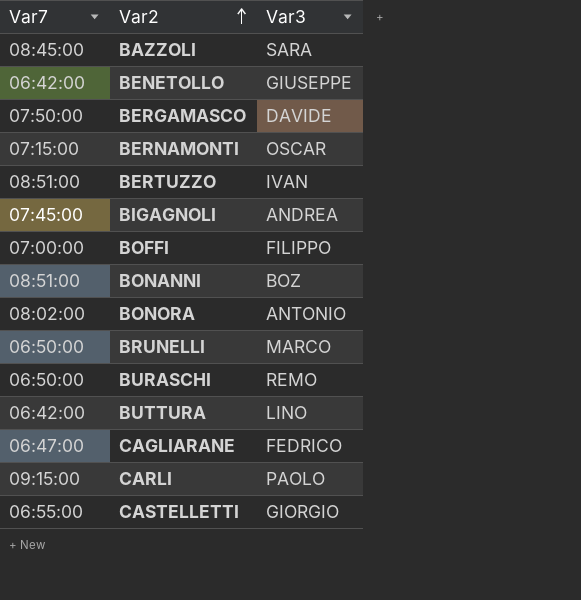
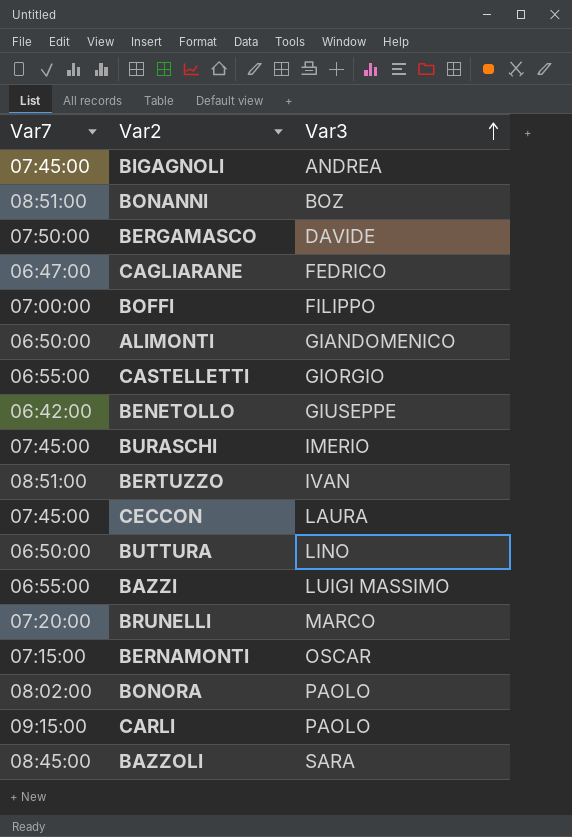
row order: Var2 ascending -> Var3 ascending
row ALIMONTI: none -> 06:50:00 | GIANDOMENICO
BURASCHI | Var7: 06:50:00 -> 07:45:00
BURASCHI | Var3: REMO -> IMERIO
row CECCON: none -> 07:45:00 | LAURA
BUTTURA | Var7: 06:42:00 -> 06:50:00
row BAZZI: none -> 06:55:00 | LUIGI MASSIMO
BRUNELLI | Var7: 06:50:00 -> 07:20:00
BONORA | Var3: ANTONIO -> PAOLO

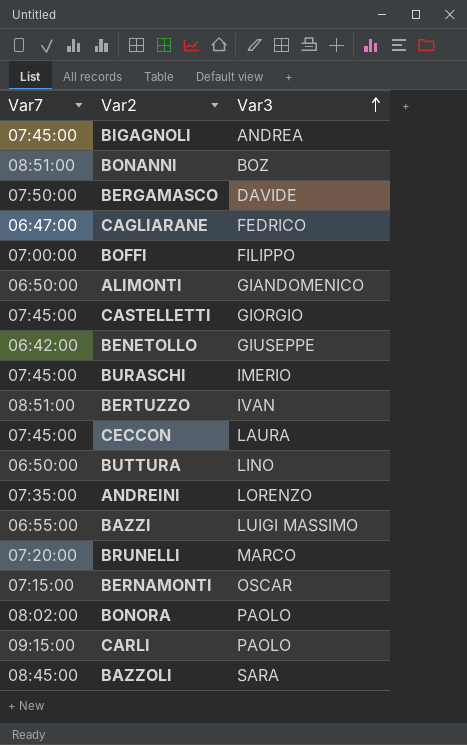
CASTELLETTI | Var7: 06:55:00 -> 07:45:00
row ANDREINI: none -> 07:35:00 | LORENZO

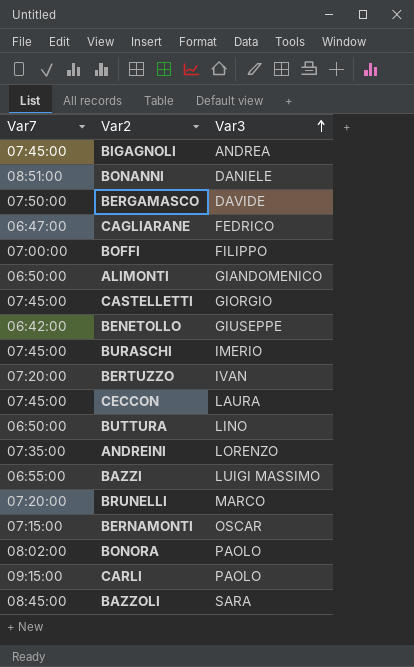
BONANNI | Var3: BOZ -> DANIELE
BERTUZZO | Var7: 08:51:00 -> 07:20:00

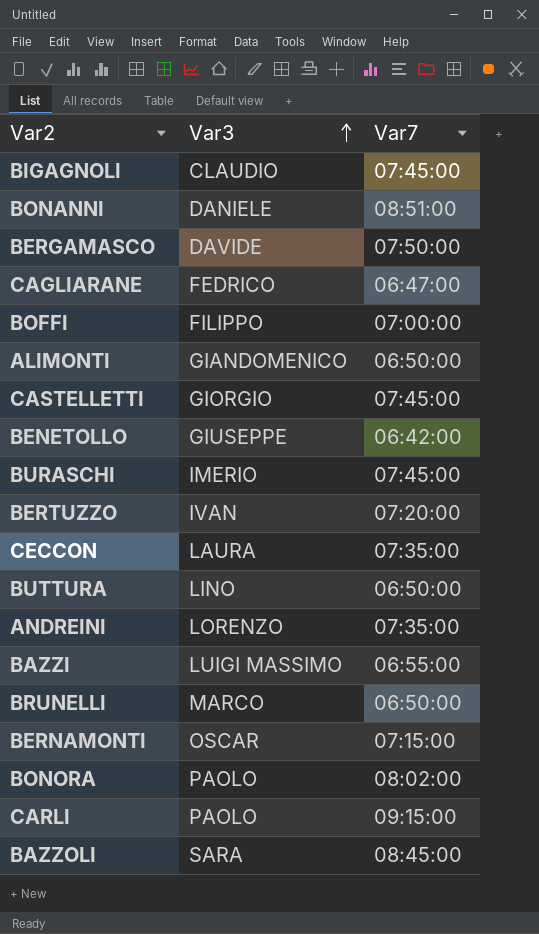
column Var7 | position: 1 -> 3
BIGAGNOLI | Var3: ANDREA -> CLAUDIO
CECCON | Var7: 07:45:00 -> 07:35:00
BRUNELLI | Var7: 07:20:00 -> 06:50:00

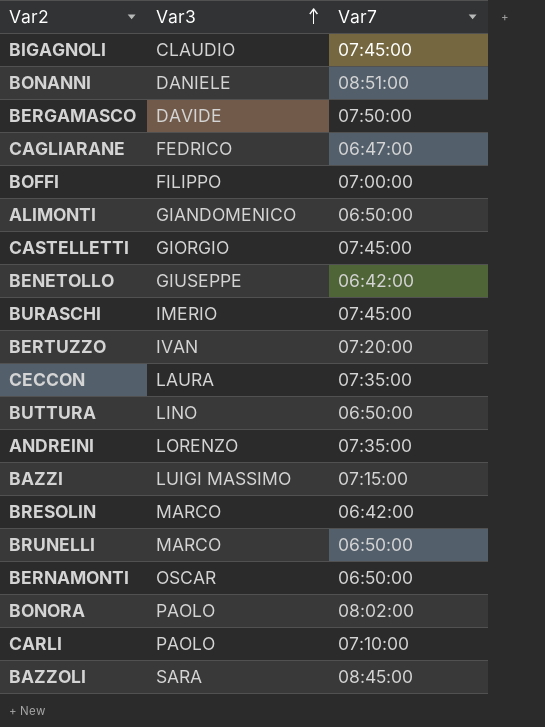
BAZZI | Var7: 06:55:00 -> 07:15:00
row BRESOLIN: none -> MARCO | 06:42:00
BERNAMONTI | Var7: 07:15:00 -> 06:50:00
CARLI | Var7: 09:15:00 -> 07:10:00

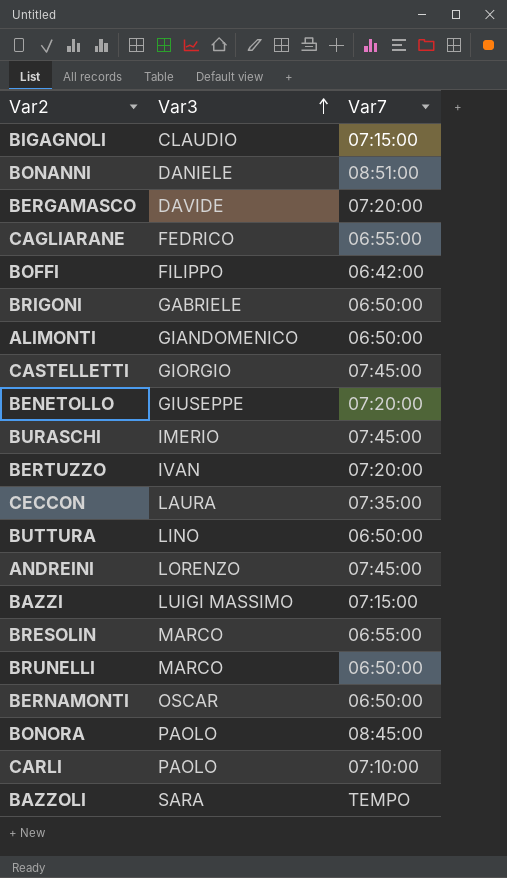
BIGAGNOLI | Var7: 07:45:00 -> 07:15:00
BERGAMASCO | Var7: 07:50:00 -> 07:20:00
CAGLIARANE | Var7: 06:47:00 -> 06:55:00
BOFFI | Var7: 07:00:00 -> 06:42:00
row BRIGONI: none -> GABRIELE | 06:50:00
BENETOLLO | Var7: 06:42:00 -> 07:20:00
ANDREINI | Var7: 07:35:00 -> 07:45:00
BRESOLIN | Var7: 06:42:00 -> 06:55:00
BONORA | Var7: 08:02:00 -> 08:45:00
BAZZOLI | Var7: 08:45:00 -> TEMPO

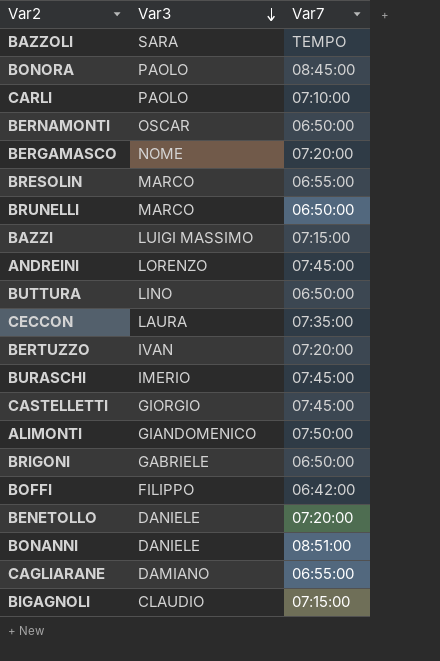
row order: Var3 ascending -> Var3 descending
BERGAMASCO | Var3: DAVIDE -> NOME
ALIMONTI | Var7: 06:50:00 -> 07:50:00
BENETOLLO | Var3: GIUSEPPE -> DANIELE
CAGLIARANE | Var3: FEDRICO -> DAMIANO

